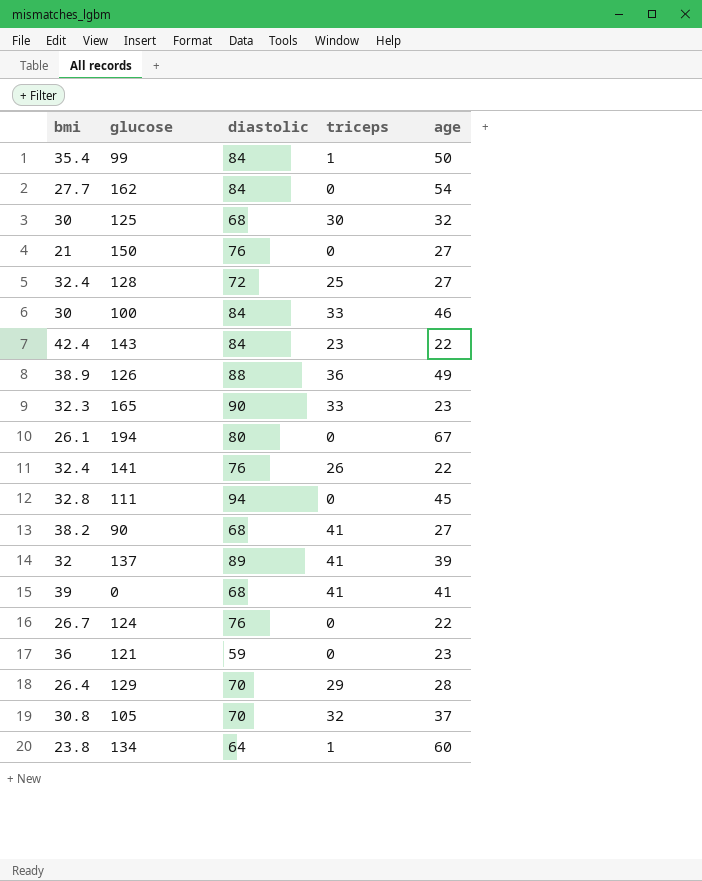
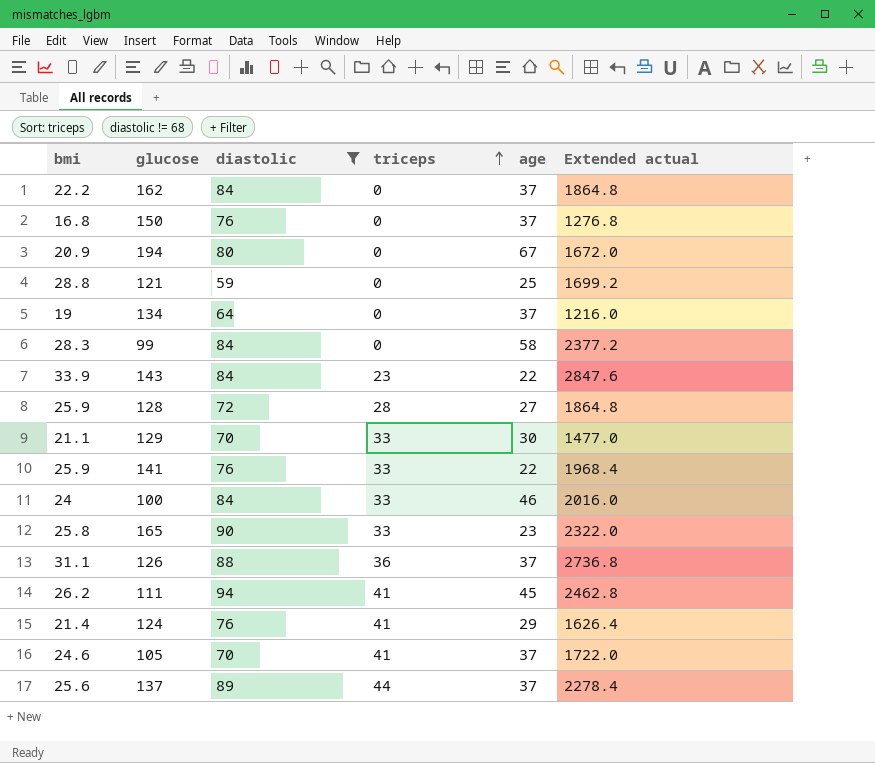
filter: none -> diastolic != 68
row order: none -> triceps ascending
column Extended actual | formula: none -> [bmi] * [diastolic]
162 | bmi: 27.7 -> 22.2
162 | age: 54 -> 37
150 | bmi: 21 -> 16.8
150 | age: 27 -> 37
194 | bmi: 26.1 -> 20.9
121 | bmi: 36 -> 28.8
121 | age: 23 -> 25
134 | bmi: 23.8 -> 19
134 | triceps: 1 -> 0
134 | age: 60 -> 37
99 | bmi: 35.4 -> 28.3
99 | triceps: 1 -> 0
99 | age: 50 -> 58
143 | bmi: 42.4 -> 33.9
128 | bmi: 32.4 -> 25.9
128 | triceps: 25 -> 28
129 | bmi: 26.4 -> 21.1
129 | triceps: 29 -> 33
129 | age: 28 -> 30
141 | bmi: 32.4 -> 25.9
141 | triceps: 26 -> 33
100 | bmi: 30 -> 24
165 | bmi: 32.3 -> 25.8
126 | bmi: 38.9 -> 31.1
126 | age: 49 -> 37
111 | bmi: 32.8 -> 26.2
111 | triceps: 0 -> 41
124 | bmi: 26.7 -> 21.4
124 | triceps: 0 -> 41
124 | age: 22 -> 29
105 | bmi: 30.8 -> 24.6
105 | triceps: 32 -> 41
137 | bmi: 32 -> 25.6
137 | triceps: 41 -> 44
137 | age: 39 -> 37

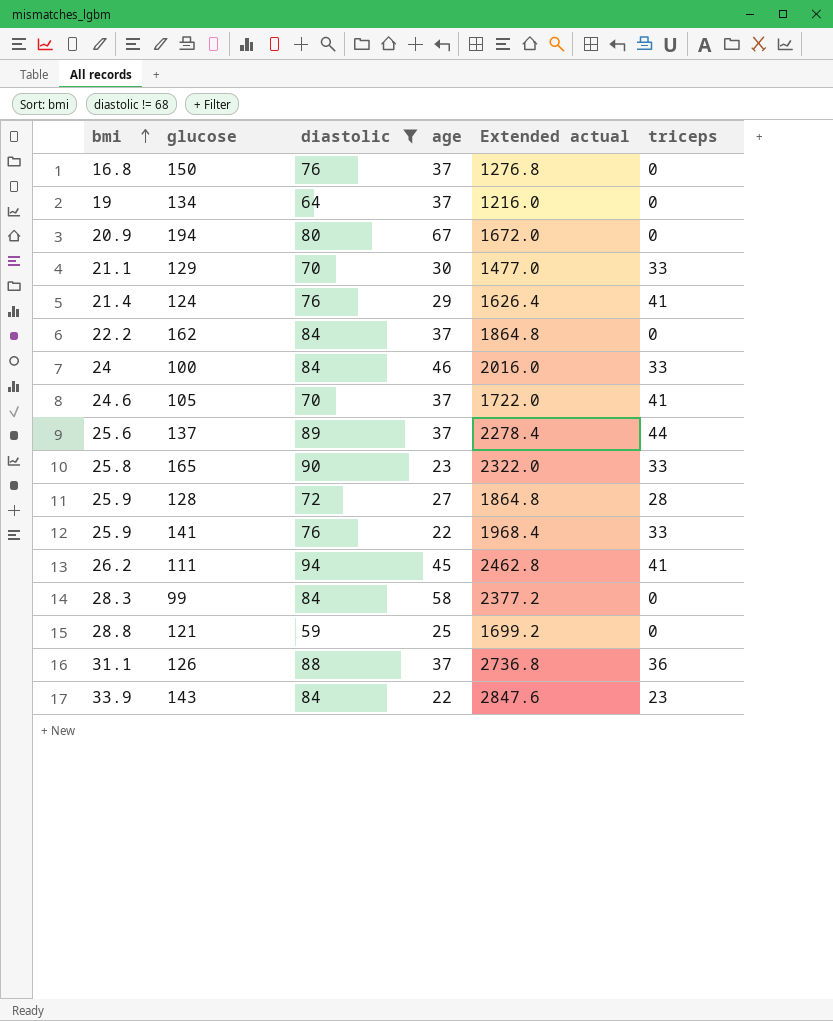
row order: triceps ascending -> bmi ascending
column triceps | position: 4 -> 6

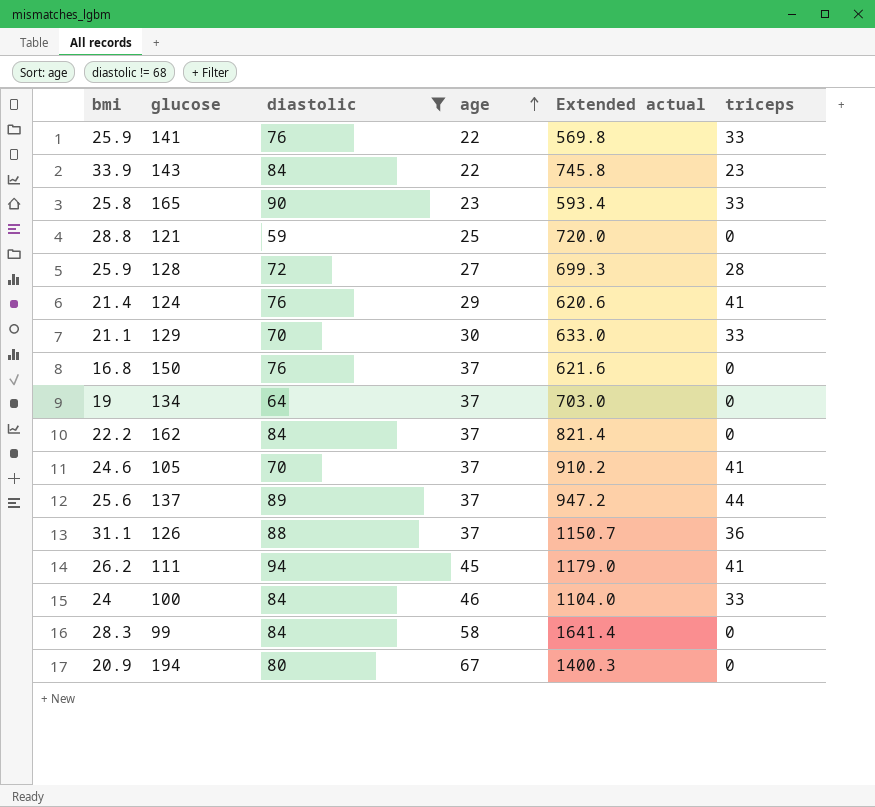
row order: bmi ascending -> age ascending
column Extended actual | formula: [bmi] * [diastolic] -> [bmi] * [age]

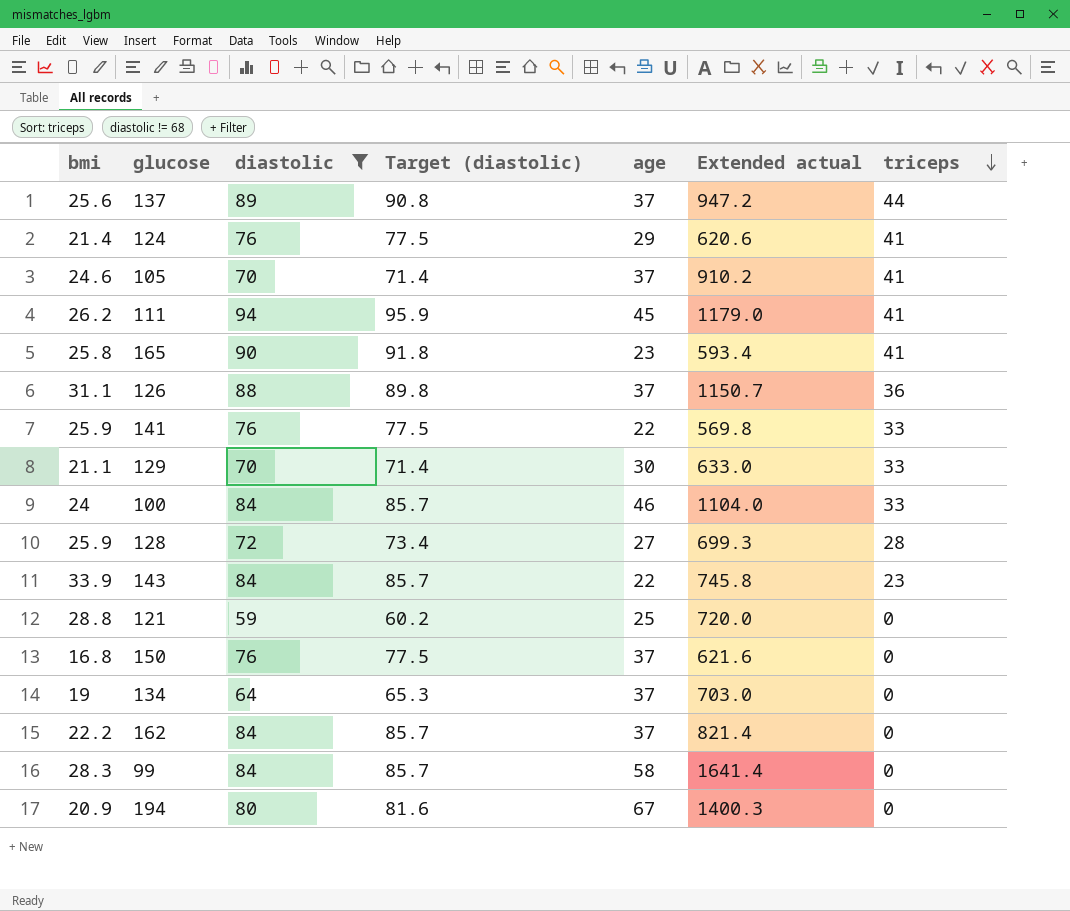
row order: age ascending -> triceps descending
column Target (diastolic) | formula: none -> [diastolic] * 1.02
165 | triceps: 33 -> 41

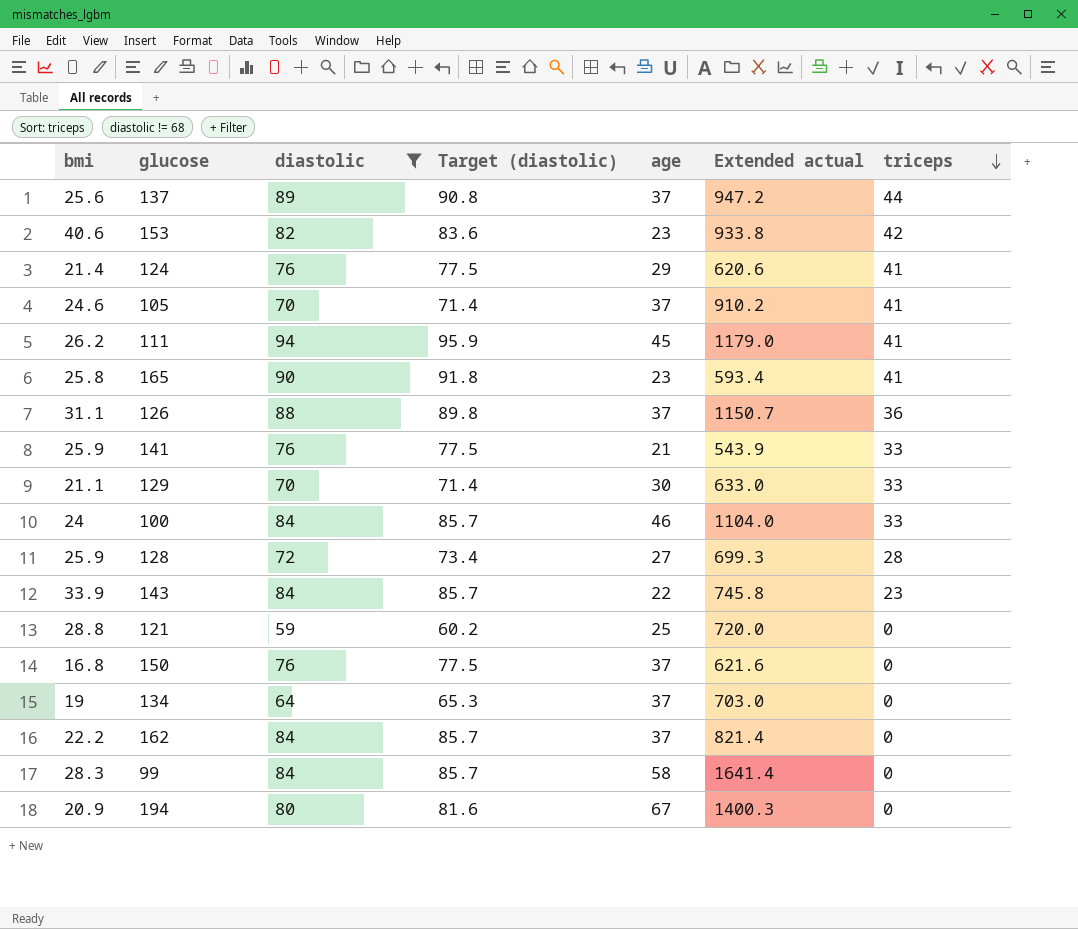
row 153: none -> 40.6 | 82 | 83.6 | 23 | 933.8 | 42
141 | age: 22 -> 21
141 | Extended actual: 569.8 -> 543.9

